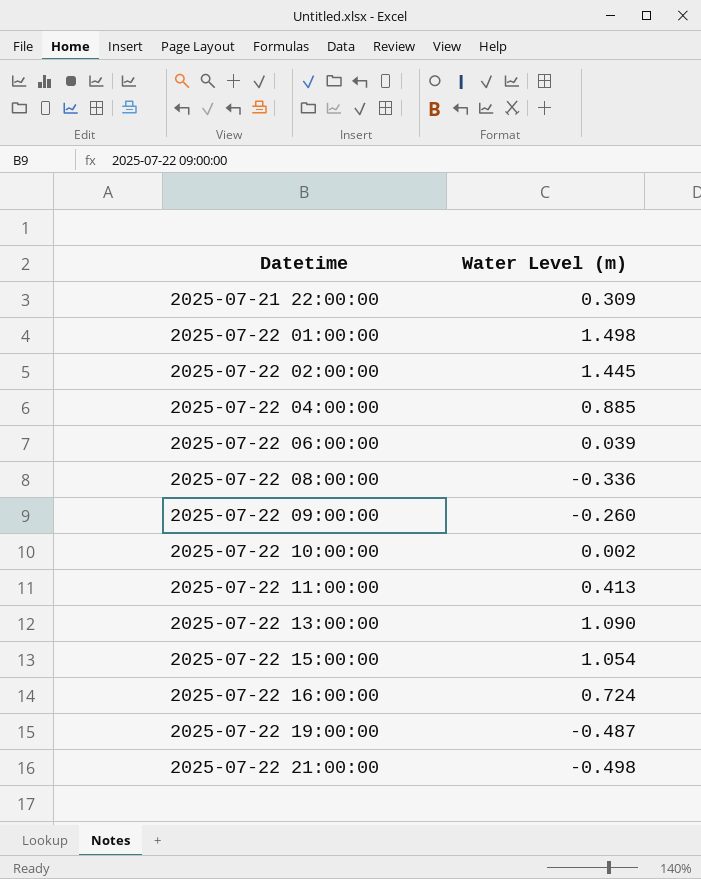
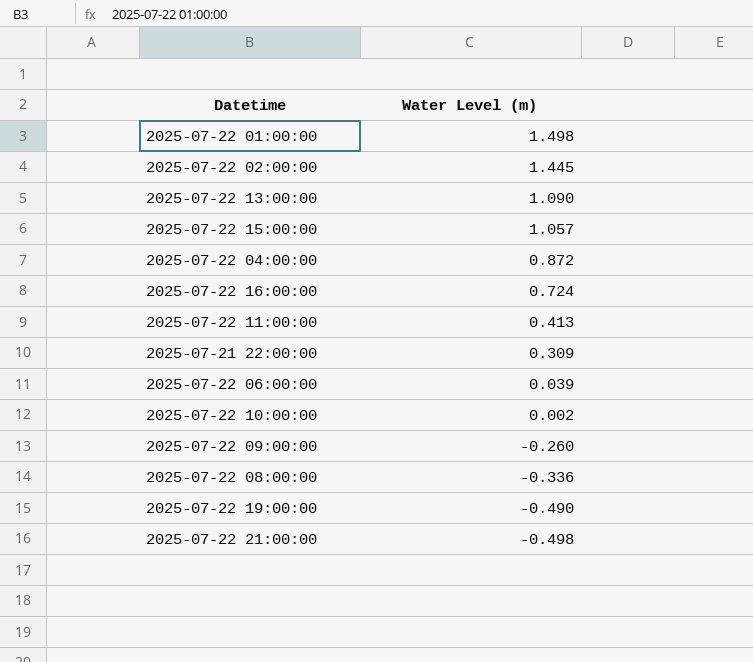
row order: Datetime ascending -> Water Level (m) descending
2025-07-22 15:00:00 | Water Level (m): 1.054 -> 1.057
2025-07-22 04:00:00 | Water Level (m): 0.885 -> 0.872
2025-07-22 19:00:00 | Water Level (m): -0.487 -> -0.490

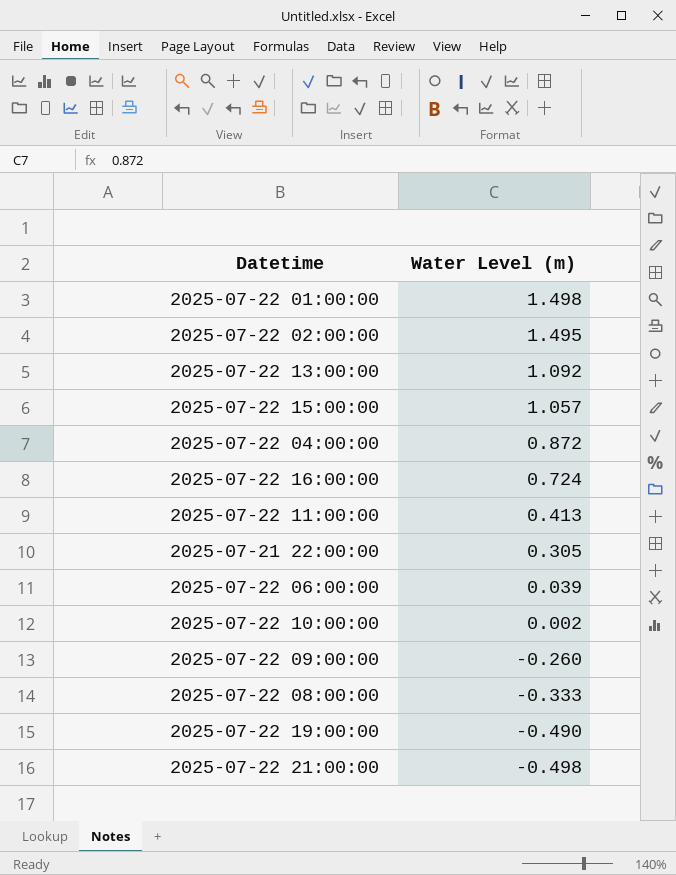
2025-07-22 02:00:00 | Water Level (m): 1.445 -> 1.495
2025-07-22 13:00:00 | Water Level (m): 1.090 -> 1.092
2025-07-21 22:00:00 | Water Level (m): 0.309 -> 0.305
2025-07-22 08:00:00 | Water Level (m): -0.336 -> -0.333

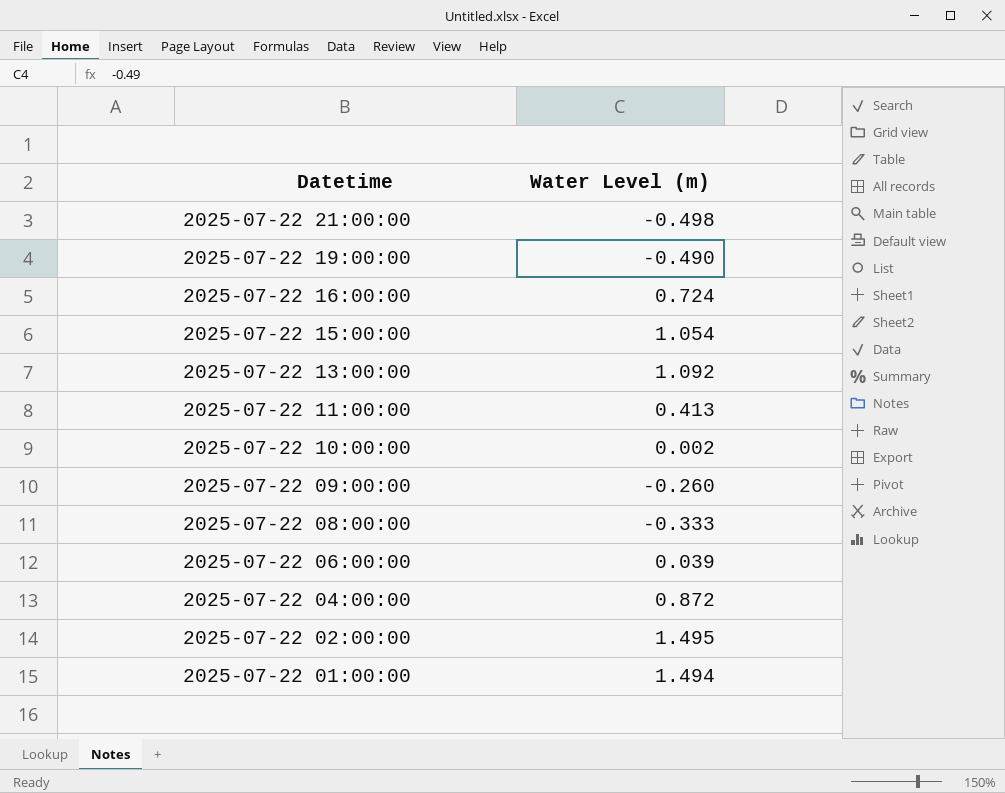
row order: Water Level (m) descending -> Datetime descending
row 2025-07-21 22:00:00: 0.305 -> none
2025-07-22 15:00:00 | Water Level (m): 1.057 -> 1.054
2025-07-22 01:00:00 | Water Level (m): 1.498 -> 1.494

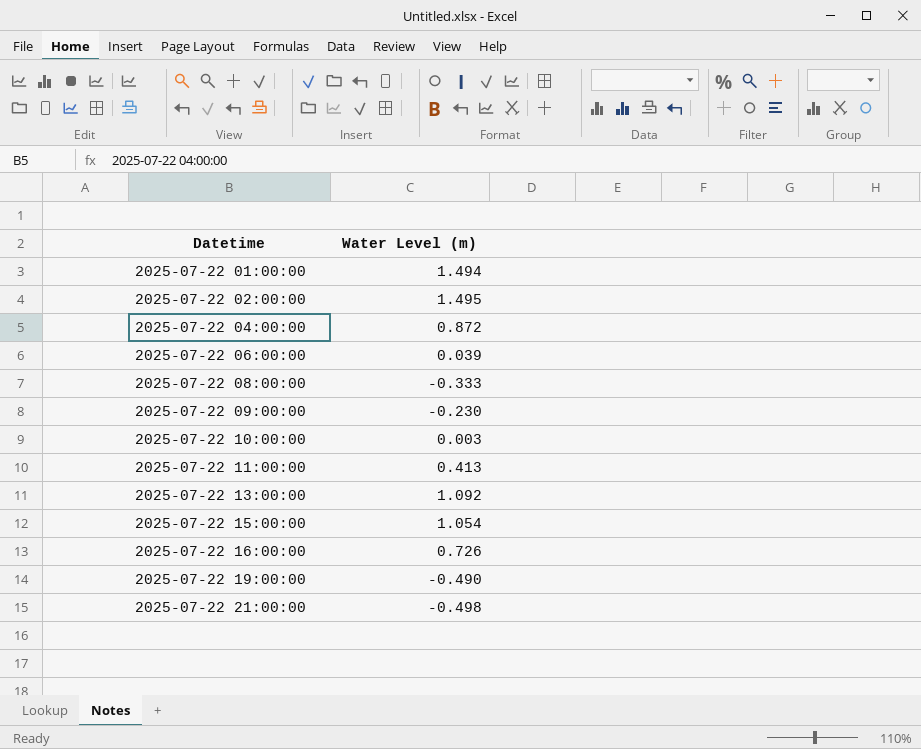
row order: Datetime descending -> Datetime ascending
2025-07-22 09:00:00 | Water Level (m): -0.260 -> -0.230
2025-07-22 10:00:00 | Water Level (m): 0.002 -> 0.003
2025-07-22 16:00:00 | Water Level (m): 0.724 -> 0.726

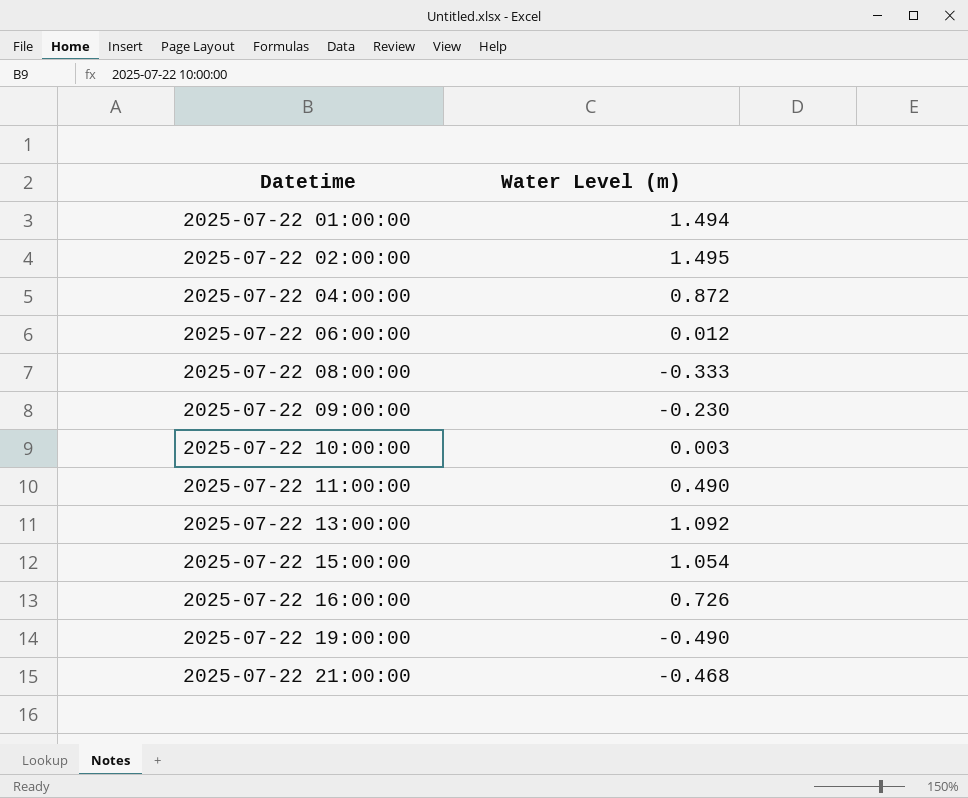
2025-07-22 06:00:00 | Water Level (m): 0.039 -> 0.012
2025-07-22 11:00:00 | Water Level (m): 0.413 -> 0.490
2025-07-22 21:00:00 | Water Level (m): -0.498 -> -0.468

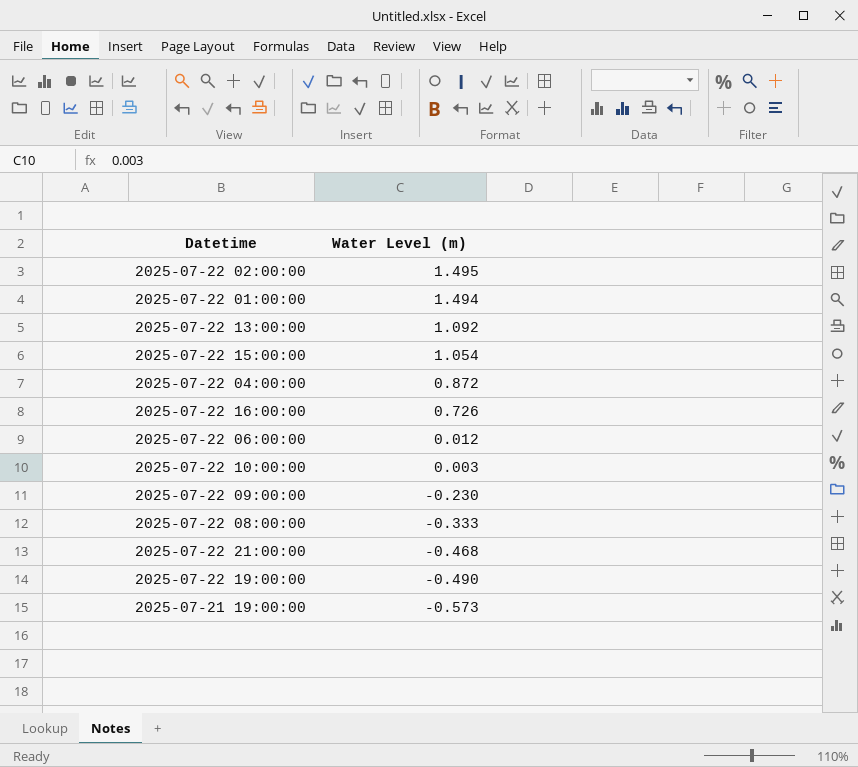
row order: Datetime ascending -> Water Level (m) descending
row 2025-07-22 11:00:00: 0.490 -> none
row 2025-07-21 19:00:00: none -> -0.573

